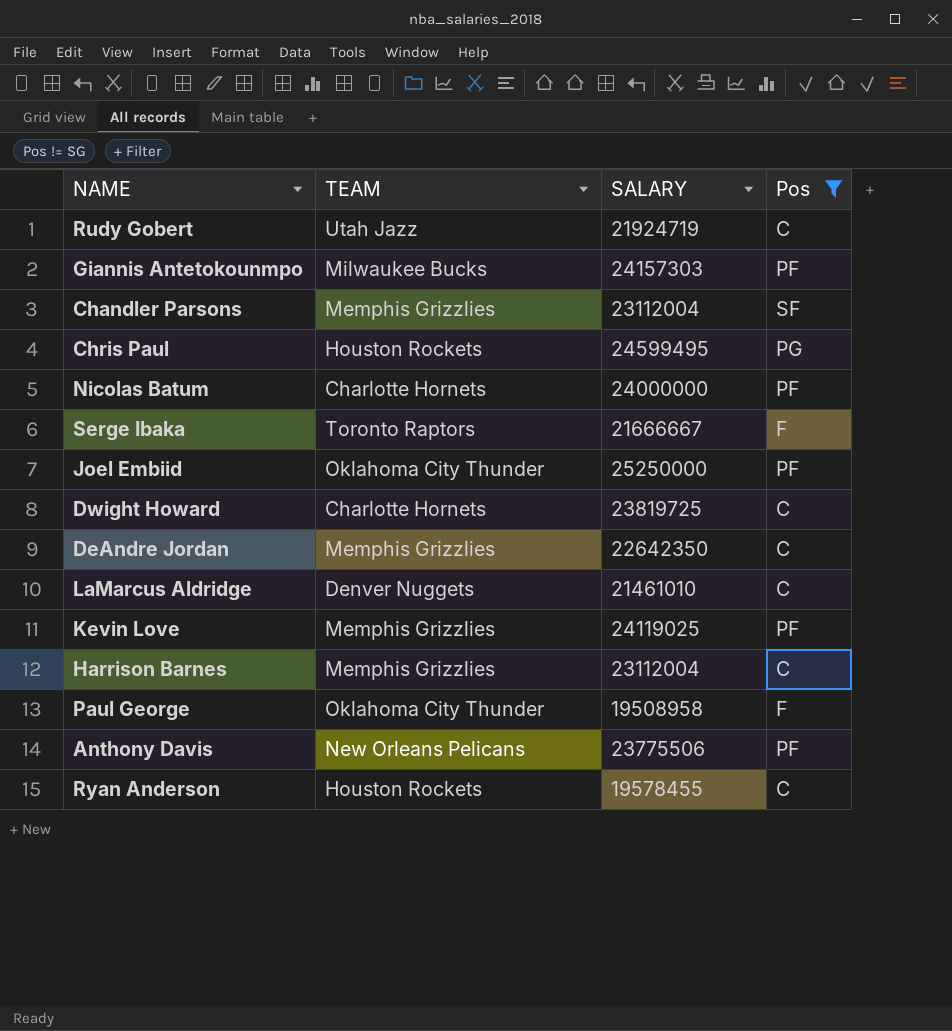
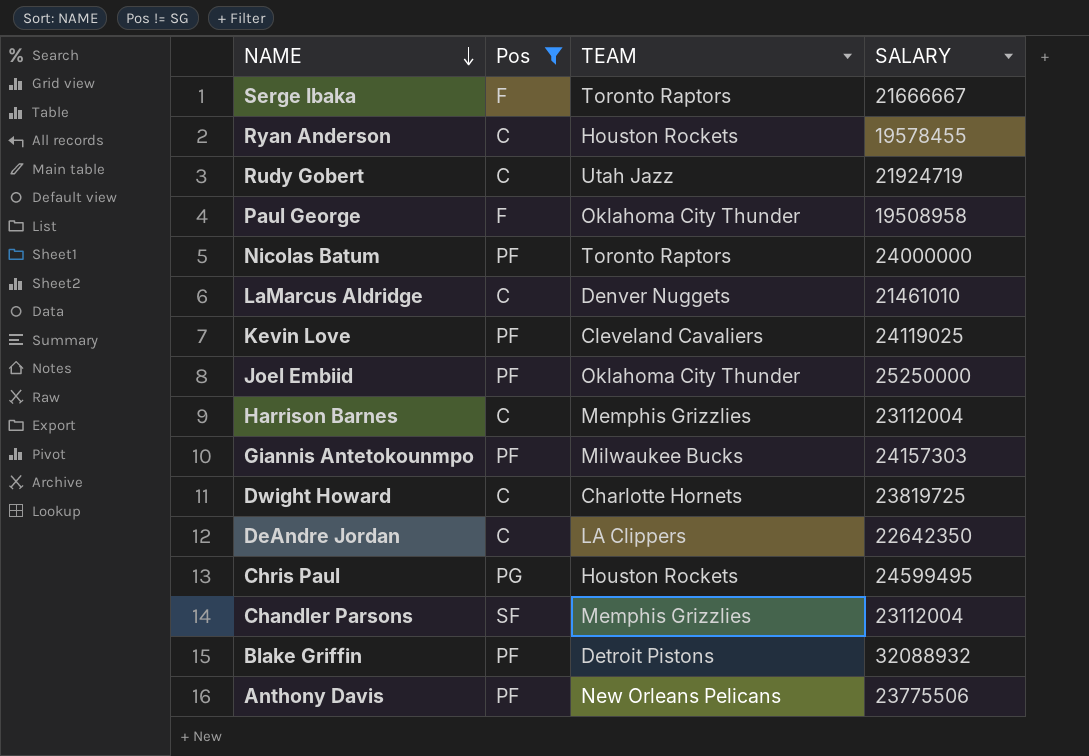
row order: none -> NAME descending
column Pos | position: 4 -> 2
Nicolas Batum | TEAM: Charlotte Hornets -> Toronto Raptors
Kevin Love | TEAM: Memphis Grizzlies -> Cleveland Cavaliers
DeAndre Jordan | TEAM: Memphis Grizzlies -> LA Clippers
row Blake Griffin: none -> PF | Detroit Pistons | 32088932

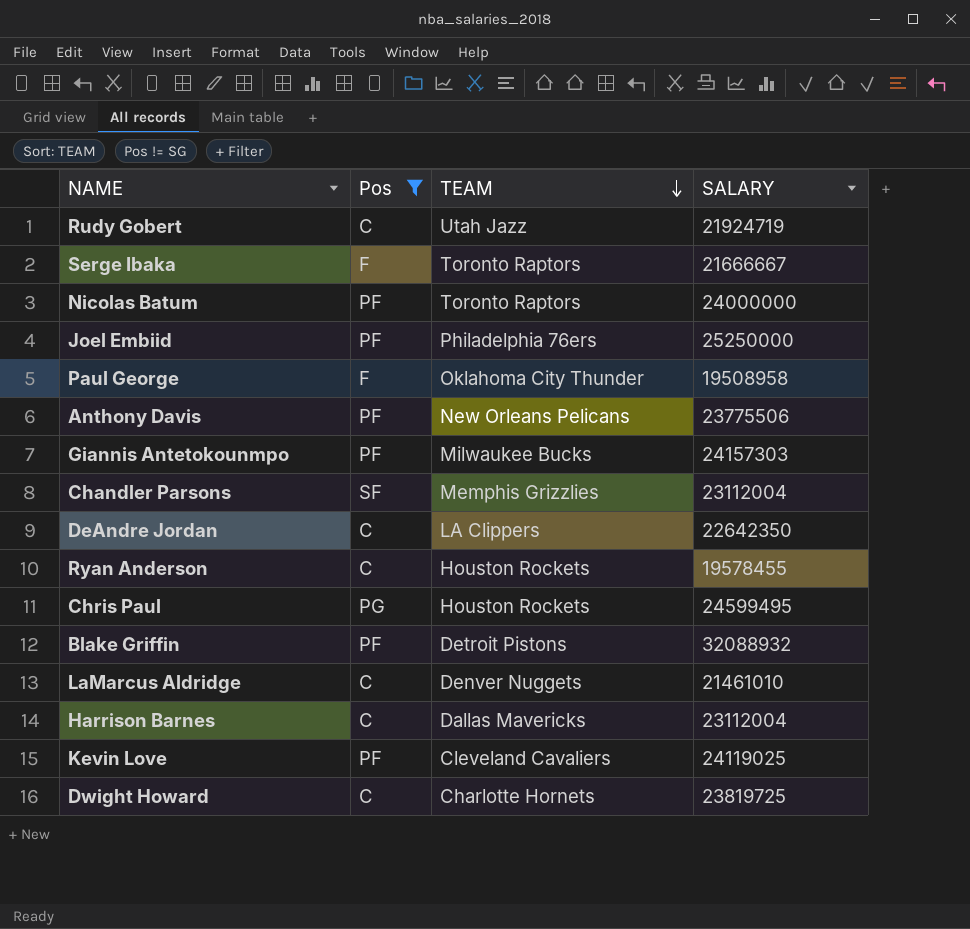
row order: NAME descending -> TEAM descending
Joel Embiid | TEAM: Oklahoma City Thunder -> Philadelphia 76ers
Harrison Barnes | TEAM: Memphis Grizzlies -> Dallas Mavericks

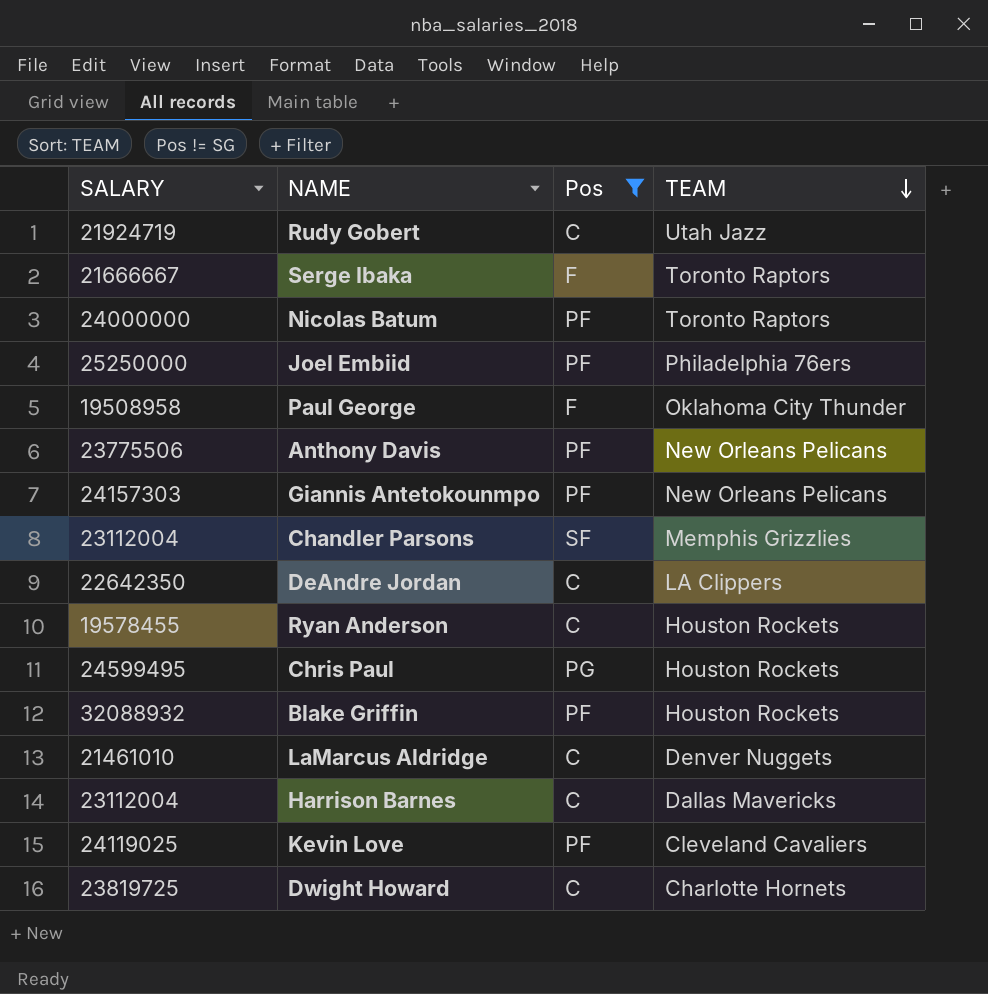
column SALARY | position: 4 -> 1
Giannis Antetokounmpo | TEAM: Milwaukee Bucks -> New Orleans Pelicans
Blake Griffin | TEAM: Detroit Pistons -> Houston Rockets

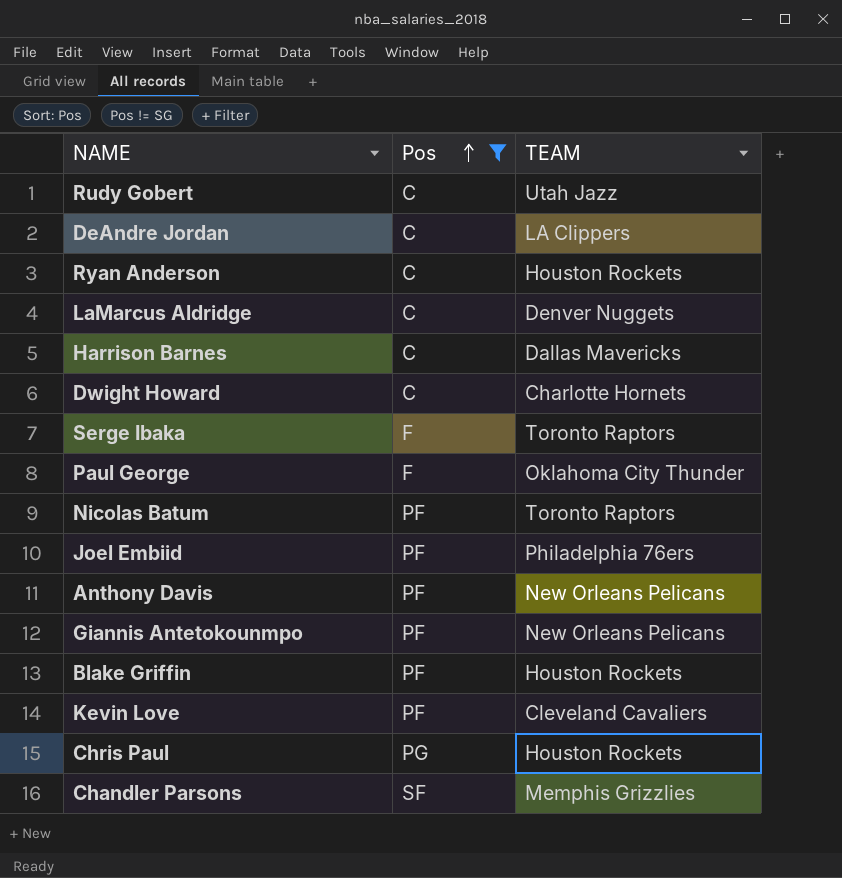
row order: TEAM descending -> Pos ascending
column SALARY | position: 1 -> none

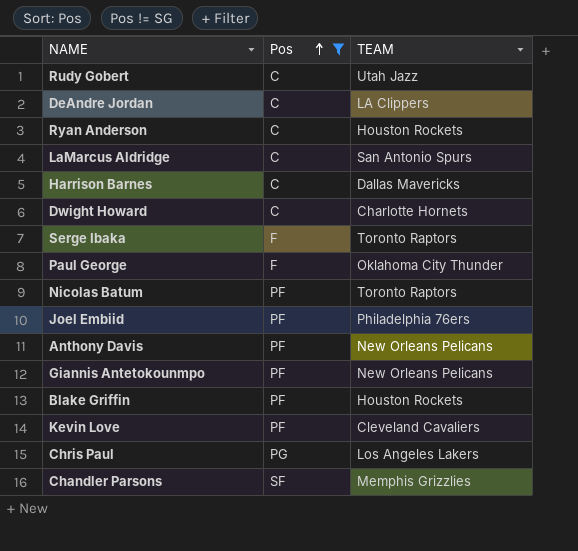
LaMarcus Aldridge | TEAM: Denver Nuggets -> San Antonio Spurs
Chris Paul | TEAM: Houston Rockets -> Los Angeles Lakers

